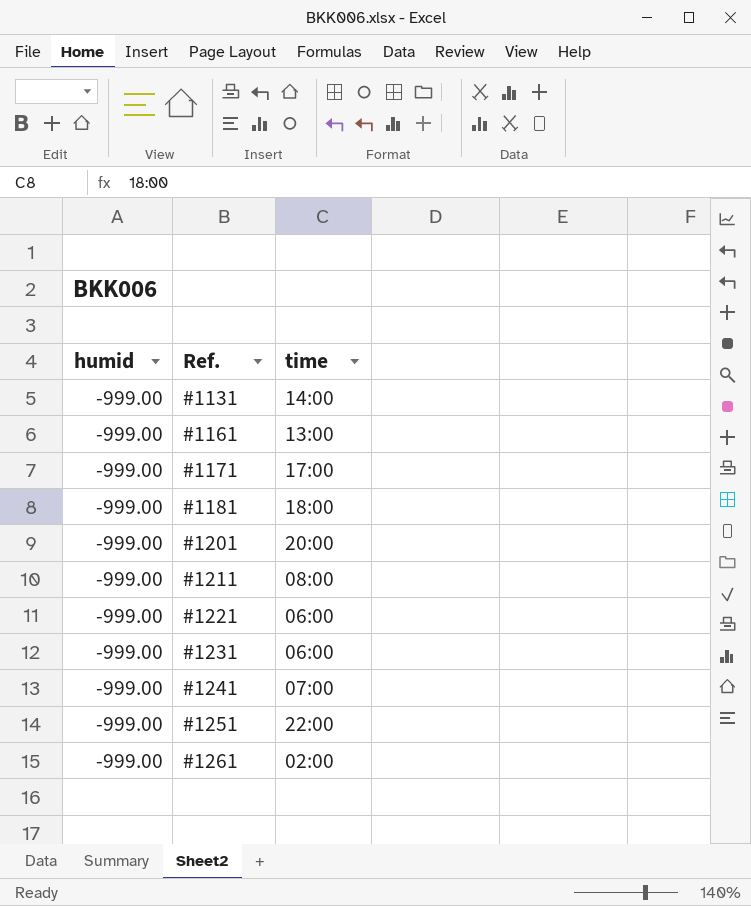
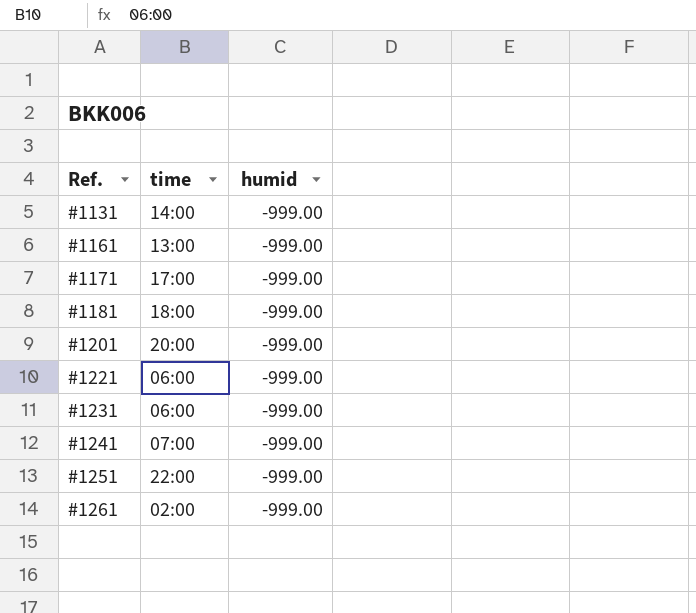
column humid | position: 1 -> 3
row #1211: -999.00 | 08:00 -> none

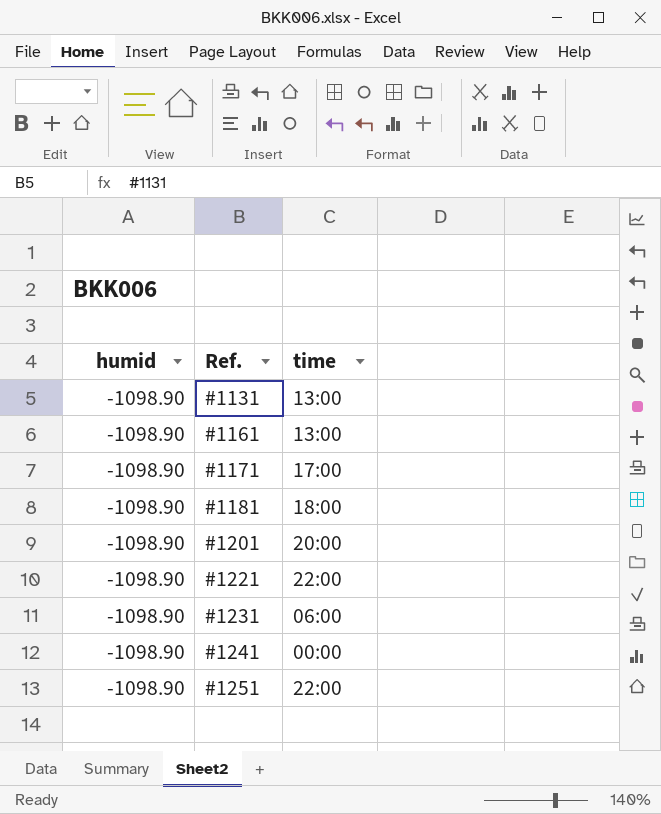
column humid | position: 3 -> 1
row #1261: 02:00 | -999.00 -> none
#1131 | humid: -999.00 -> -1098.90
#1131 | time: 14:00 -> 13:00
#1161 | humid: -999.00 -> -1098.90
#1171 | humid: -999.00 -> -1098.90
#1181 | humid: -999.00 -> -1098.90
#1201 | humid: -999.00 -> -1098.90
#1221 | humid: -999.00 -> -1098.90
#1221 | time: 06:00 -> 22:00
#1231 | humid: -999.00 -> -1098.90
#1241 | humid: -999.00 -> -1098.90
#1241 | time: 07:00 -> 00:00
#1251 | humid: -999.00 -> -1098.90

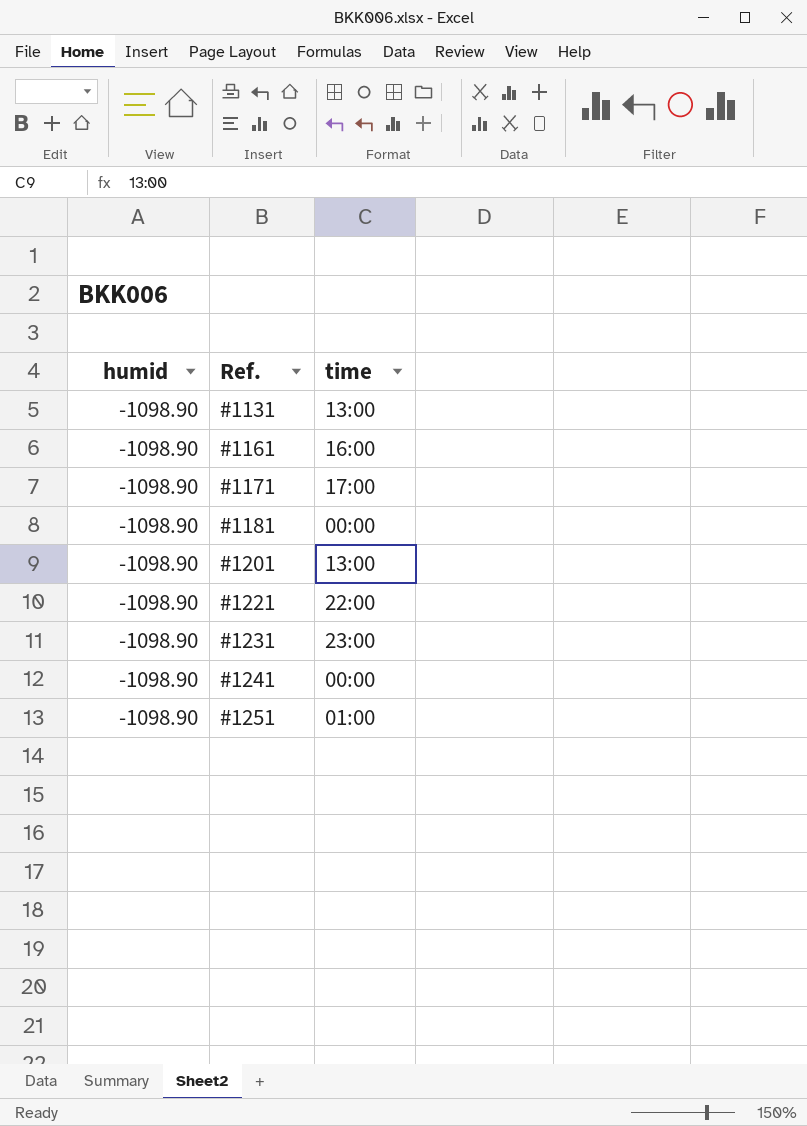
#1161 | time: 13:00 -> 16:00
#1181 | time: 18:00 -> 00:00
#1201 | time: 20:00 -> 13:00
#1231 | time: 06:00 -> 23:00
#1251 | time: 22:00 -> 01:00

